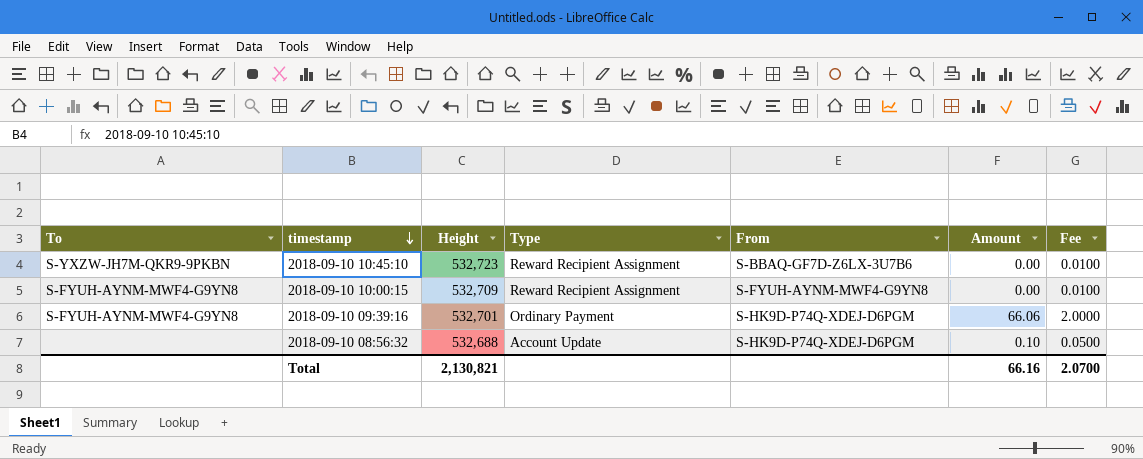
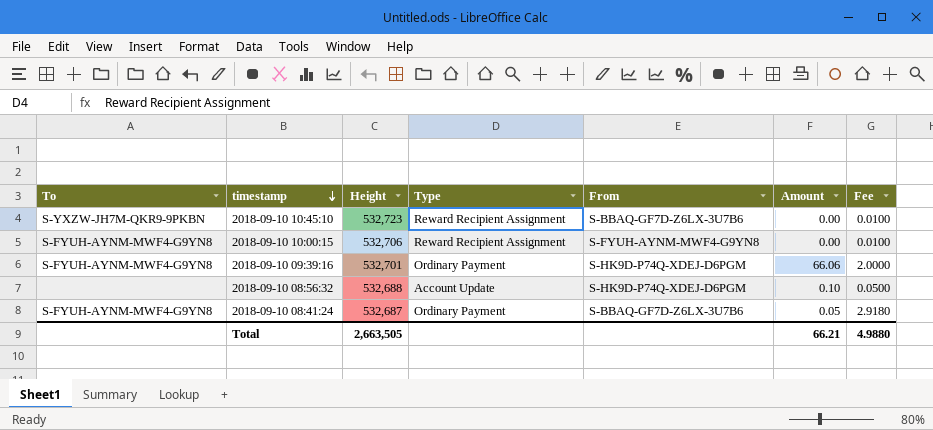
2018-09-10 10:00:15 | Height: 532,709 -> 532,706
row 2018-09-10 08:41:24: none -> S-FYUH-AYNM-MWF4-G9YN8 | 532,687 | Ordinary Payment | S-BBAQ-GF7D-Z6LX-3U7B6 | 0.05 | 2.9180
Total | Height: 2,130,821 -> 2,663,505
Total | Amount: 66.16 -> 66.21
Total | Fee: 2.0700 -> 4.9880

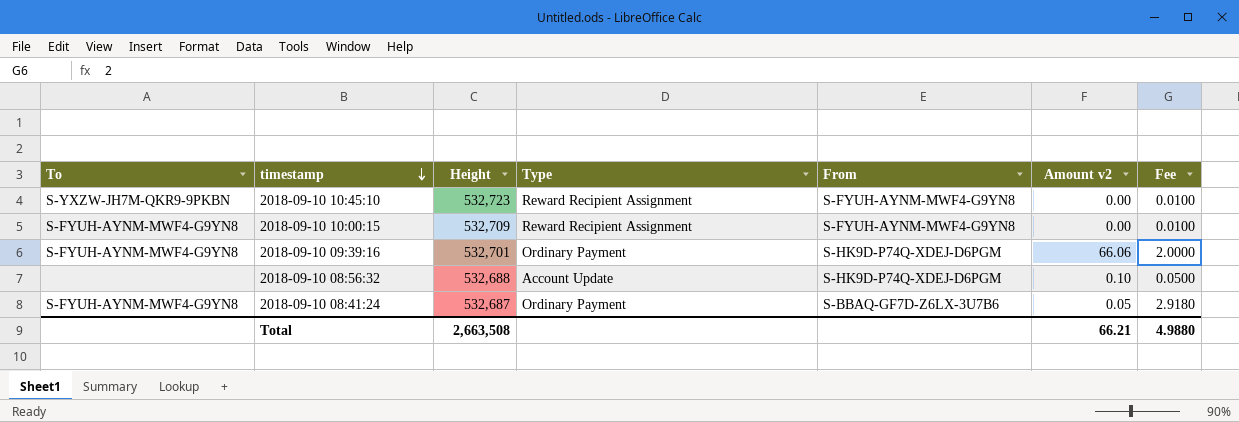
column name: Amount -> Amount v2
2018-09-10 10:45:10 | From: S-BBAQ-GF7D-Z6LX-3U7B6 -> S-FYUH-AYNM-MWF4-G9YN8
2018-09-10 10:00:15 | Height: 532,706 -> 532,709
Total | Height: 2,663,505 -> 2,663,508

